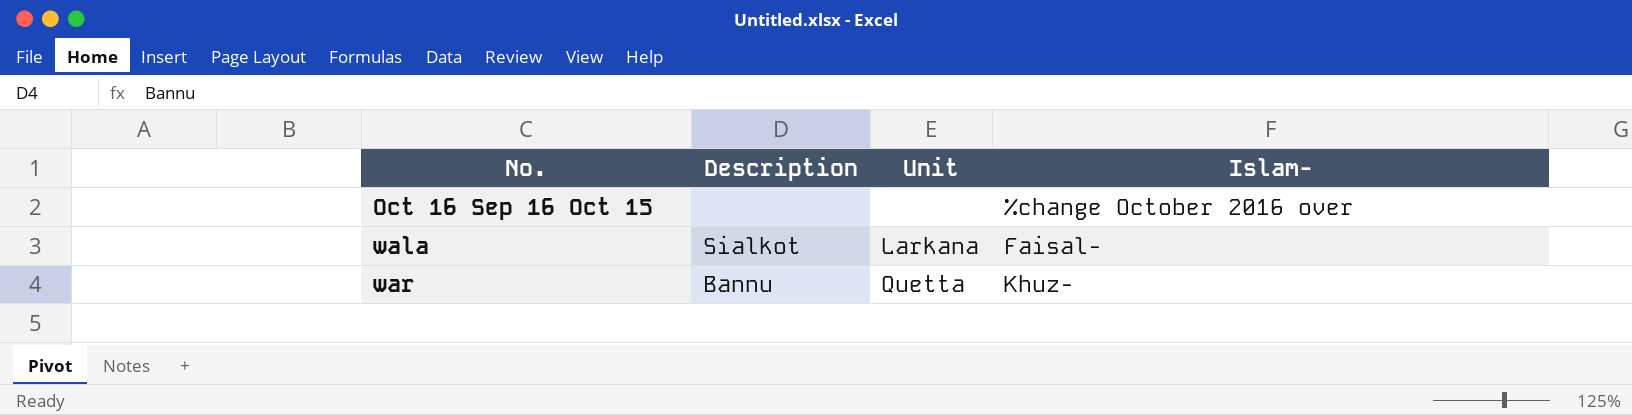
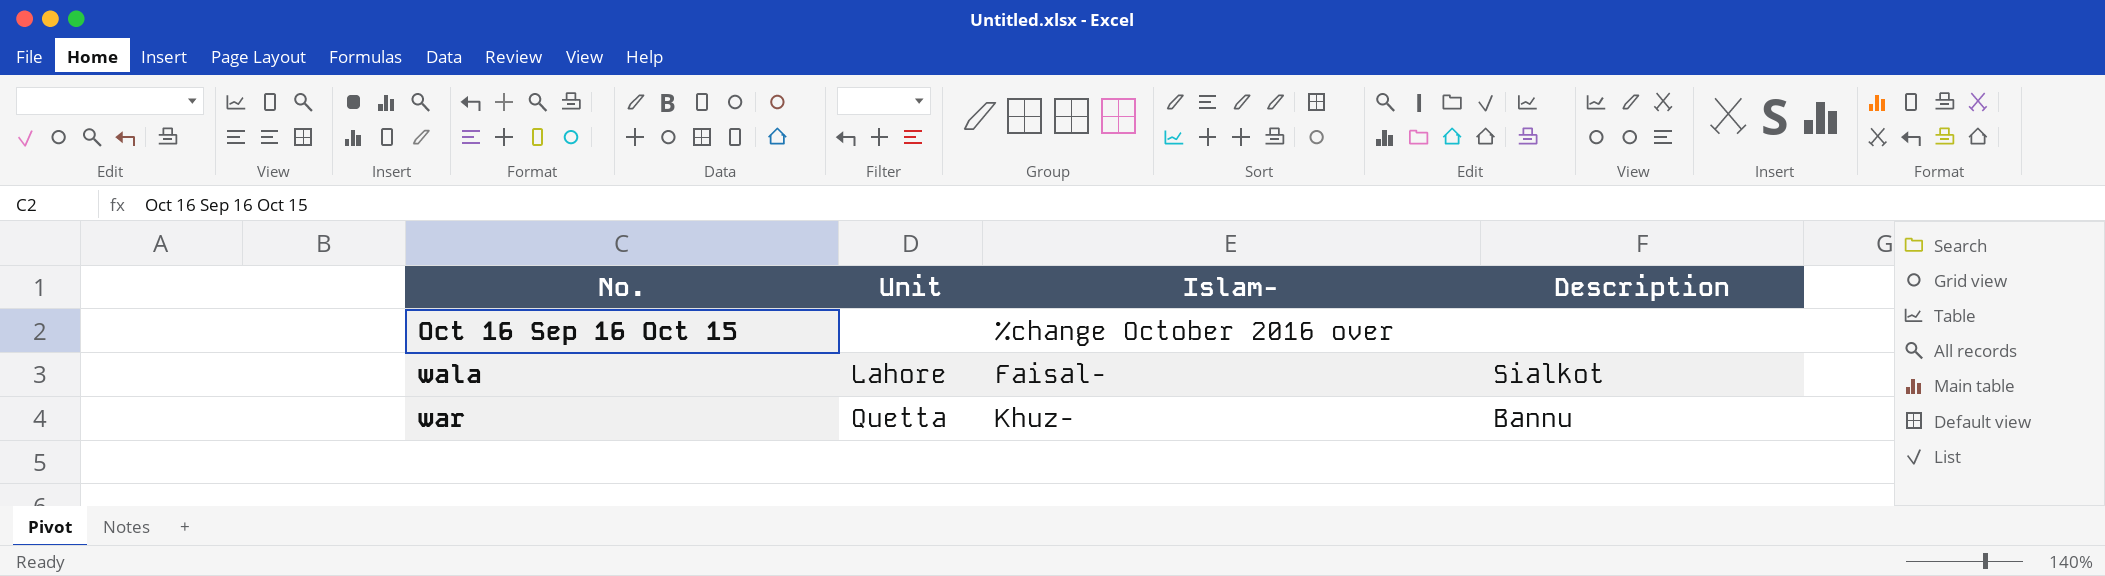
column Description | position: 2 -> 4
wala | Unit: Larkana -> Lahore

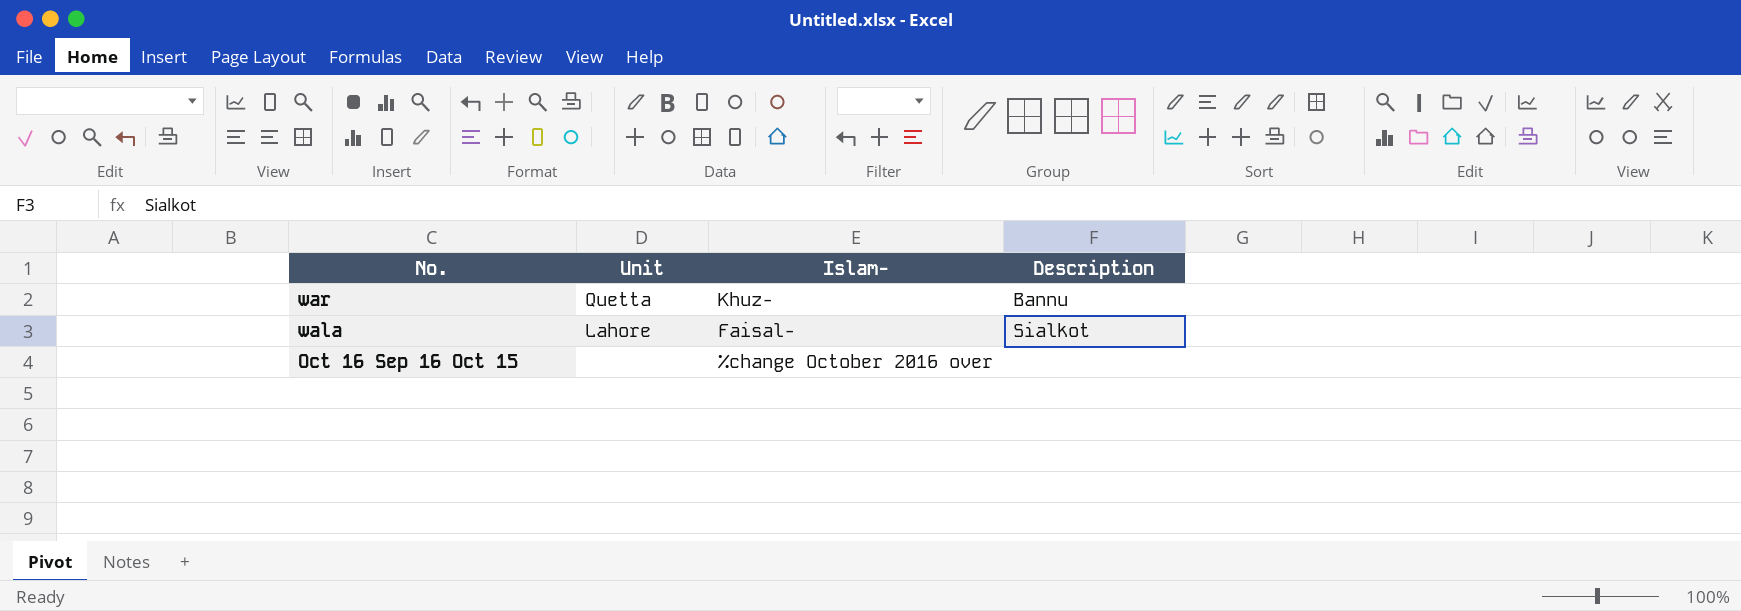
row order: No. ascending -> No. descending

